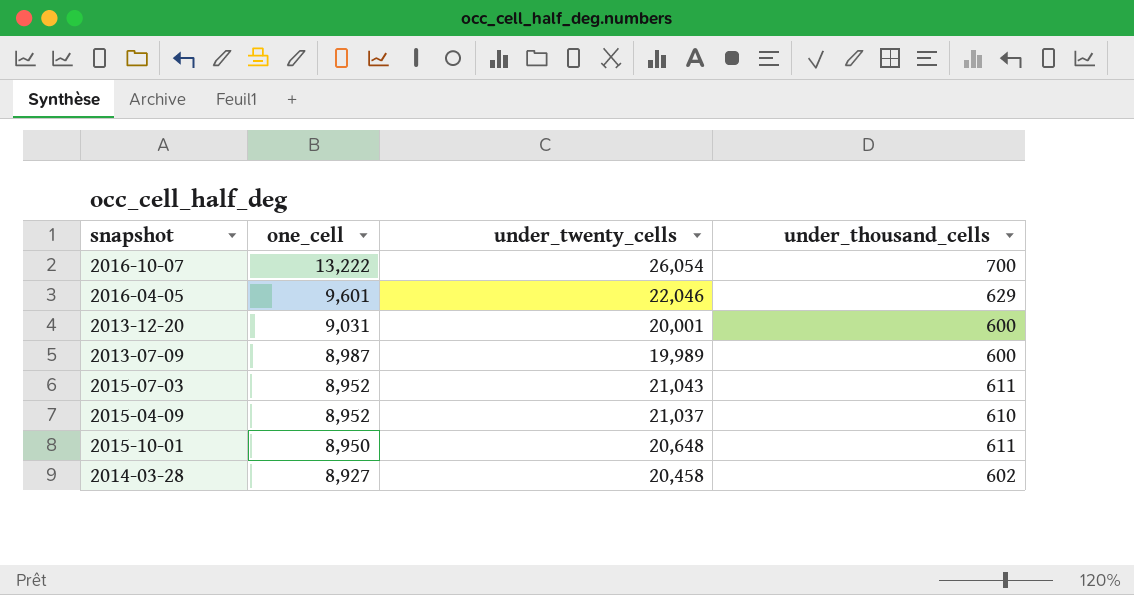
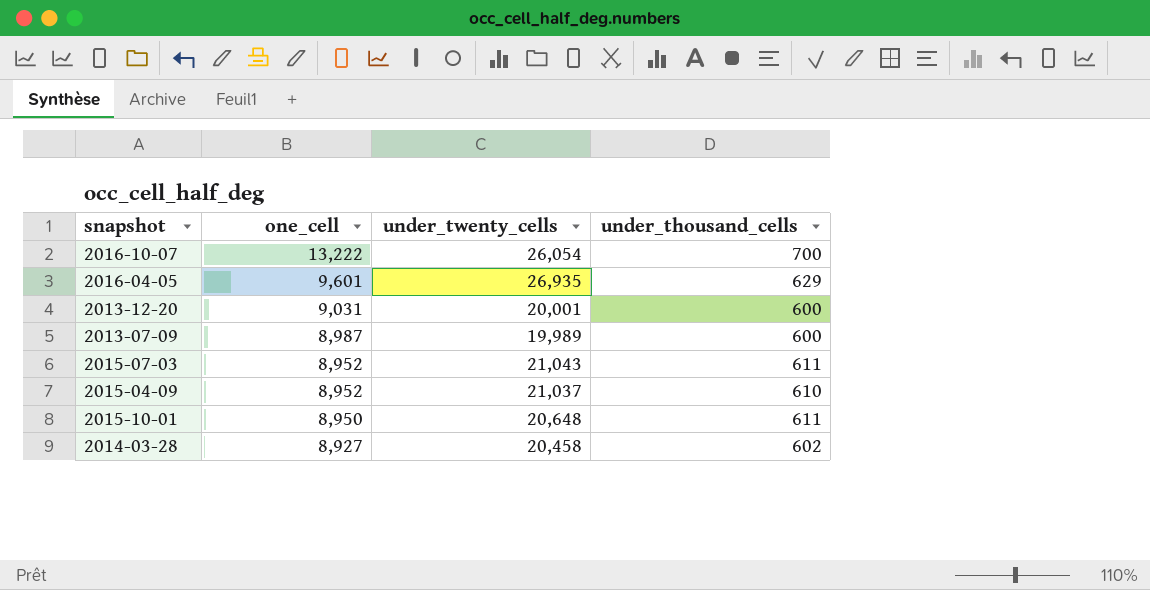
2016-04-05 | under_twenty_cells: 22,046 -> 26,935

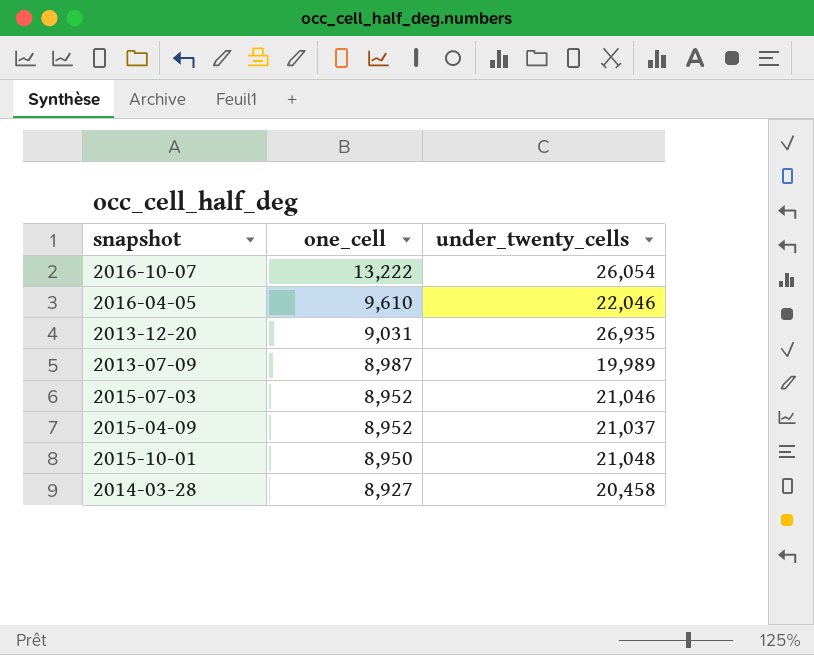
column under_thousand_cells | position: 4 -> none
2016-04-05 | one_cell: 9,601 -> 9,610
2016-04-05 | under_twenty_cells: 26,935 -> 22,046
2013-12-20 | under_twenty_cells: 20,001 -> 26,935
2015-07-03 | under_twenty_cells: 21,043 -> 21,046
2015-10-01 | under_twenty_cells: 20,648 -> 21,048

